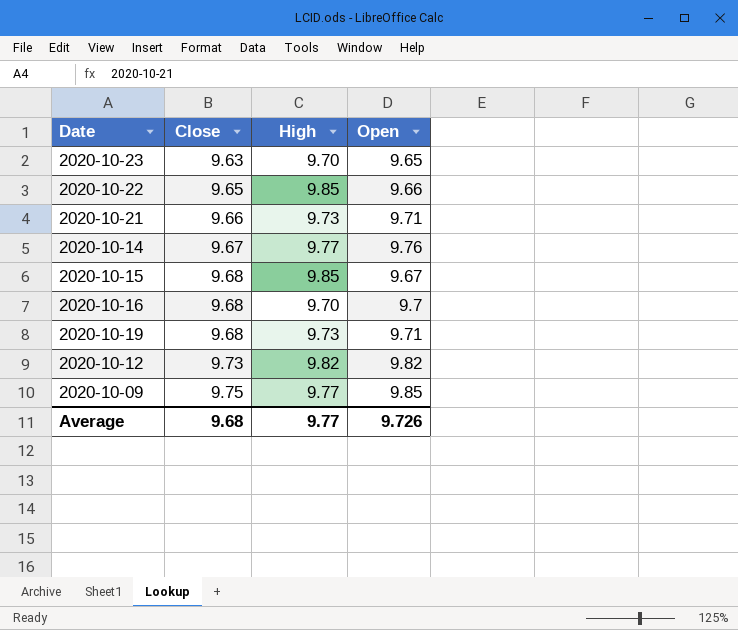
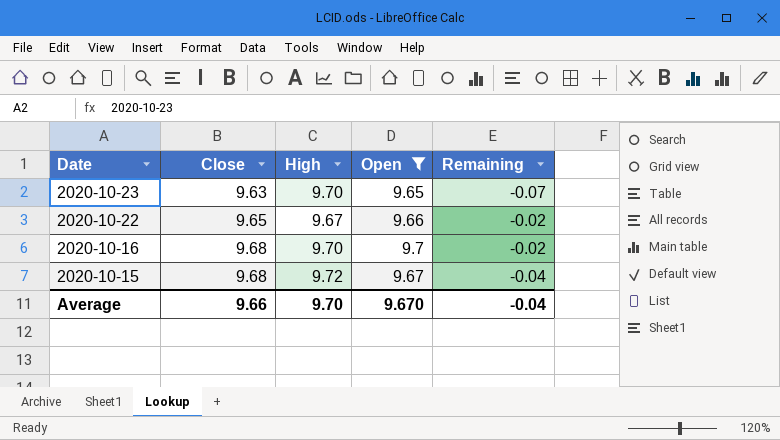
filter: none -> Open <= 9.7
row order: Close ascending -> Date descending
column Remaining | formula: none -> [Close] - [High]
2020-10-22 | High: 9.85 -> 9.67
2020-10-15 | High: 9.85 -> 9.72
Average | Close: 9.68 -> 9.66
Average | High: 9.77 -> 9.70
Average | Open: 9.726 -> 9.670

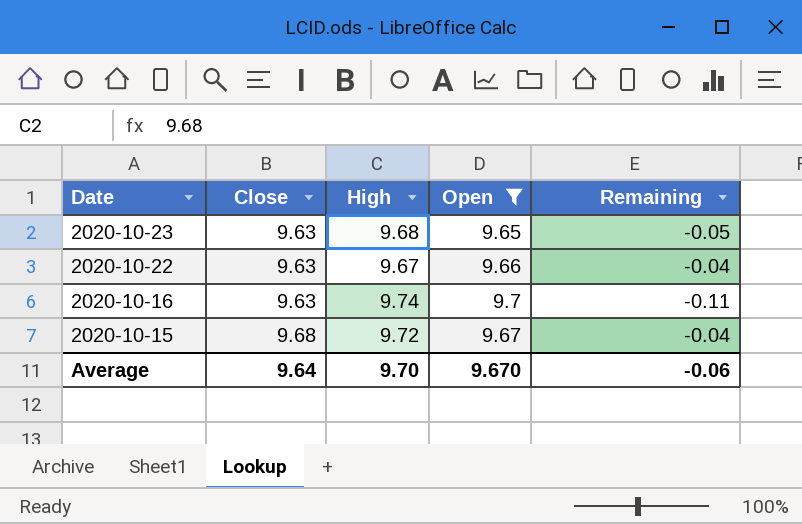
2020-10-23 | High: 9.70 -> 9.68
2020-10-23 | Remaining: -0.07 -> -0.05
2020-10-22 | Close: 9.65 -> 9.63
2020-10-22 | Remaining: -0.02 -> -0.04
2020-10-16 | Close: 9.68 -> 9.63
2020-10-16 | High: 9.70 -> 9.74
2020-10-16 | Remaining: -0.02 -> -0.11
Average | Close: 9.66 -> 9.64
Average | Remaining: -0.04 -> -0.06

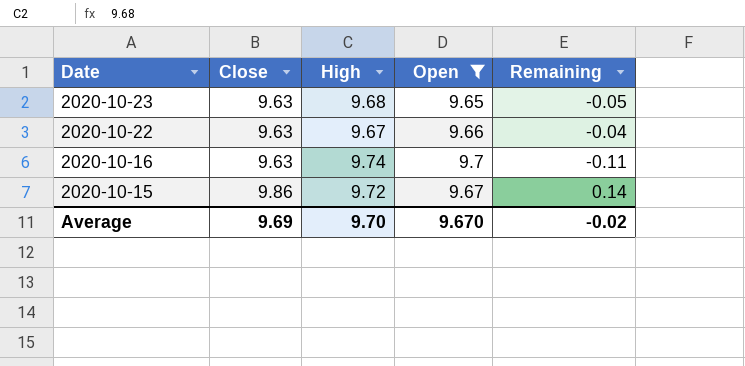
2020-10-15 | Close: 9.68 -> 9.86
2020-10-15 | Remaining: -0.04 -> 0.14
Average | Close: 9.64 -> 9.69
Average | Remaining: -0.06 -> -0.02

